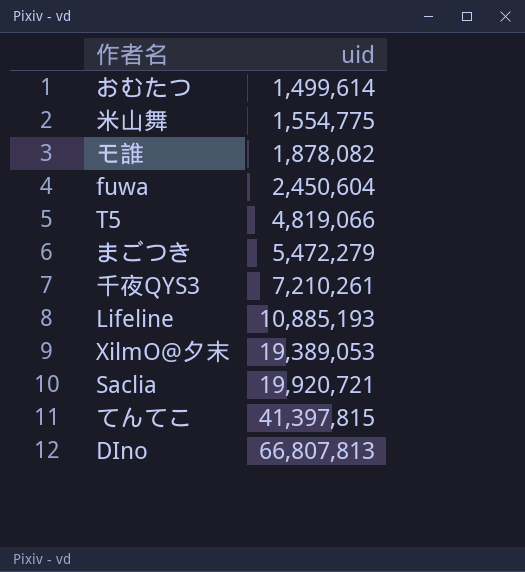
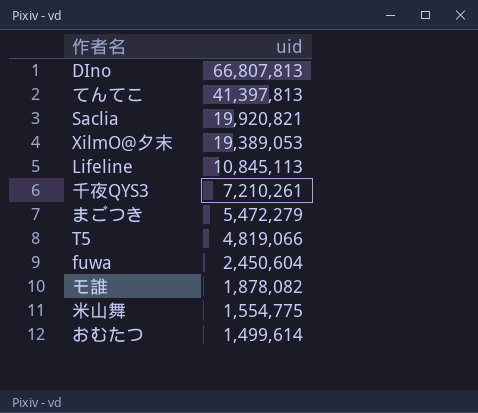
row order: uid ascending -> uid descending
てんてこ | uid: 41,397,815 -> 41,397,813
Saclia | uid: 19,920,721 -> 19,920,821
Lifeline | uid: 10,885,193 -> 10,845,113

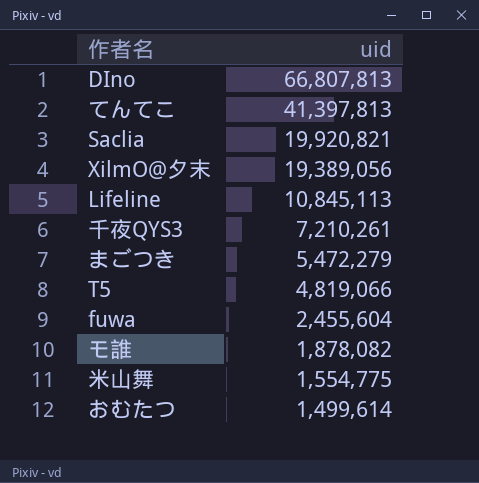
XilmO@夕末 | uid: 19,389,053 -> 19,389,056
fuwa | uid: 2,450,604 -> 2,455,604

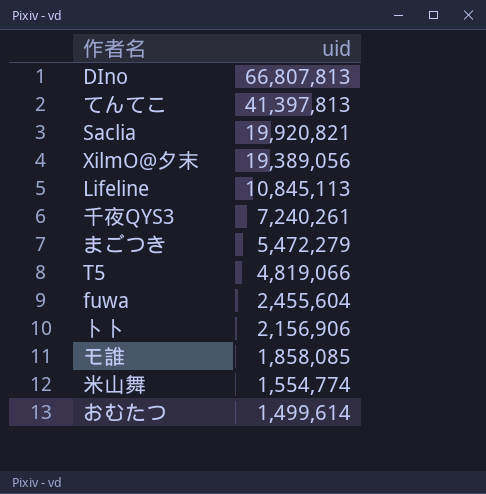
千夜QYS3 | uid: 7,210,261 -> 7,240,261
row 卜卜: none -> 2,156,906
モ誰 | uid: 1,878,082 -> 1,858,085
米山舞 | uid: 1,554,775 -> 1,554,774

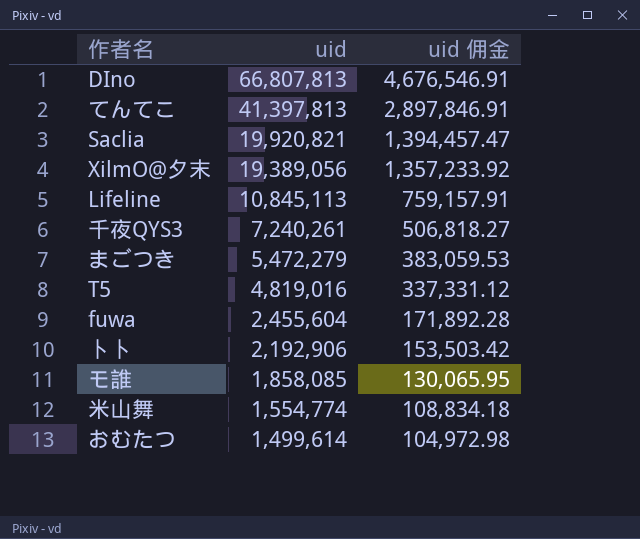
column uid 佣金 | formula: none -> [uid] * 0.07
T5 | uid: 4,819,066 -> 4,819,016
卜卜 | uid: 2,156,906 -> 2,192,906

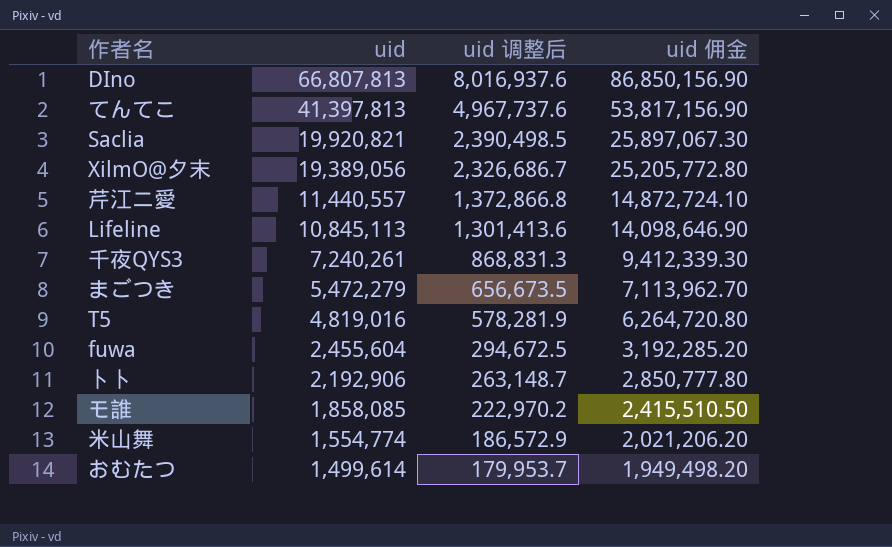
column uid 调整后 | formula: none -> [uid] * 0.12
column uid 佣金 | formula: [uid] * 0.07 -> [uid] * 1.3
row 芹江ニ愛: none -> 11,440,557 | 1,372,866.8 | 14,872,724.10

